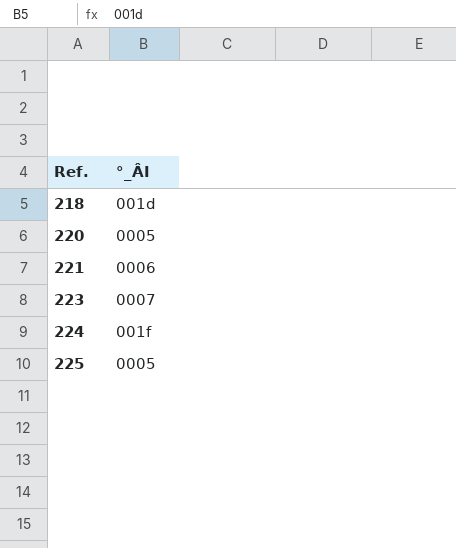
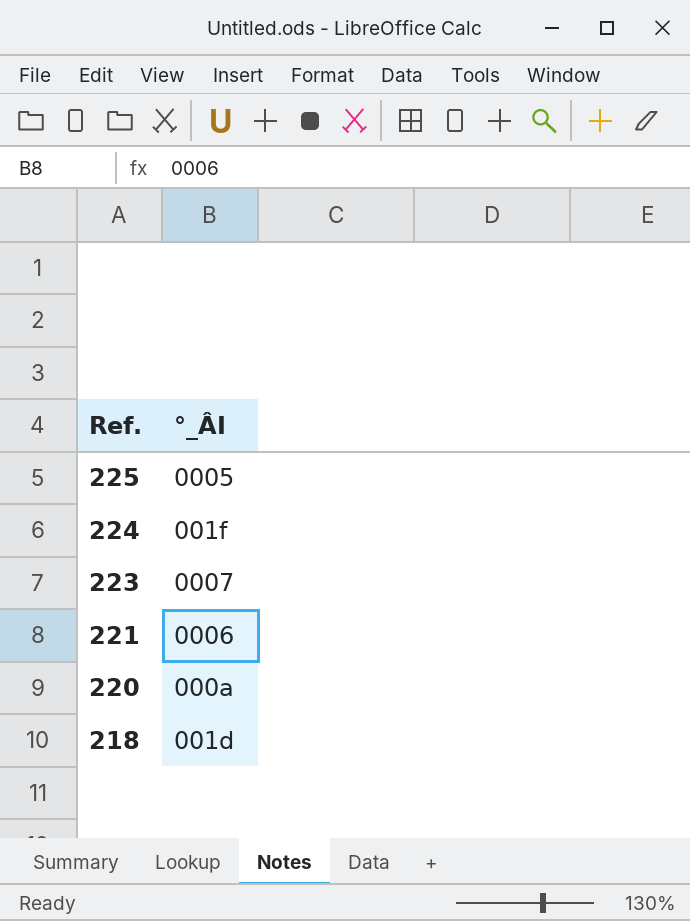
row order: Ref. ascending -> Ref. descending
220 | °_ÂI: 0005 -> 000a

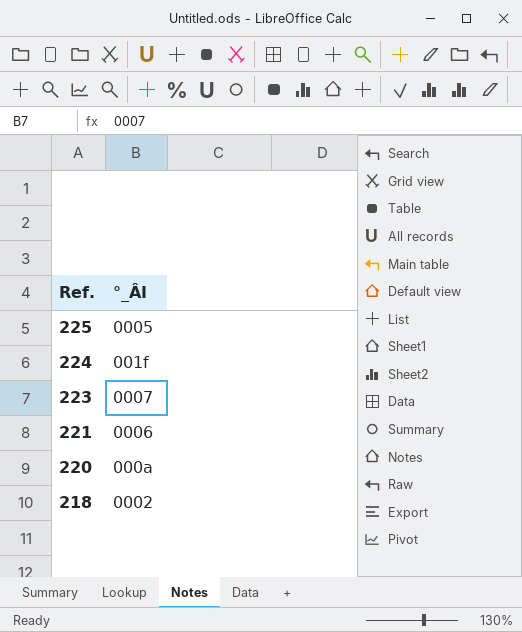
218 | °_ÂI: 001d -> 0002

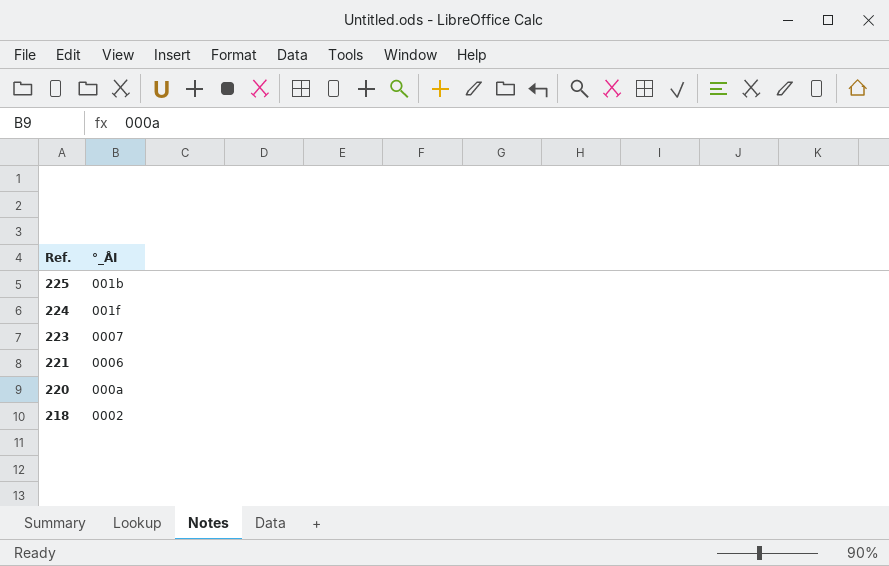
225 | °_ÂI: 0005 -> 001b

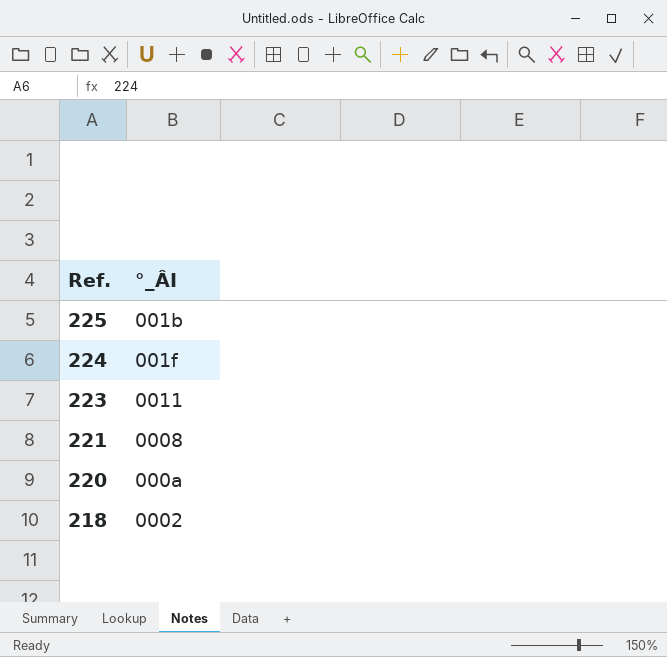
223 | °_ÂI: 0007 -> 0011
221 | °_ÂI: 0006 -> 0008

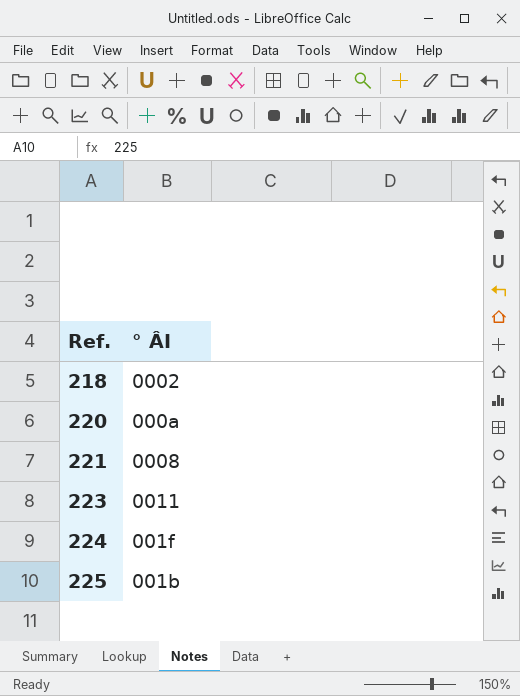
row order: Ref. descending -> Ref. ascending
column name: °_ÂI -> ° ÂI

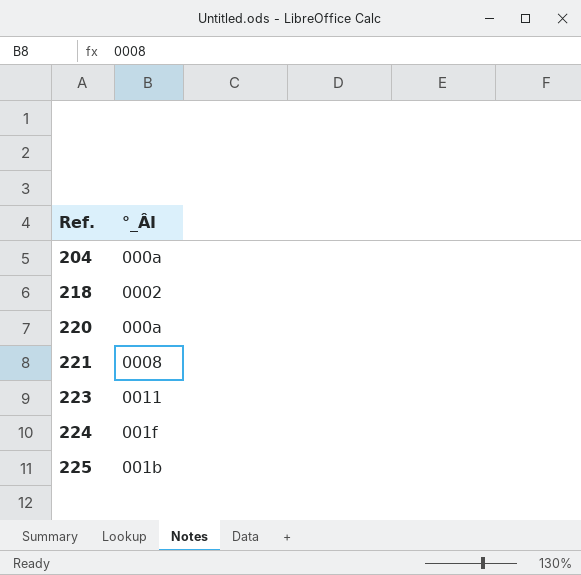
column name: ° ÂI -> °_ÂI
row 204: none -> 000a

